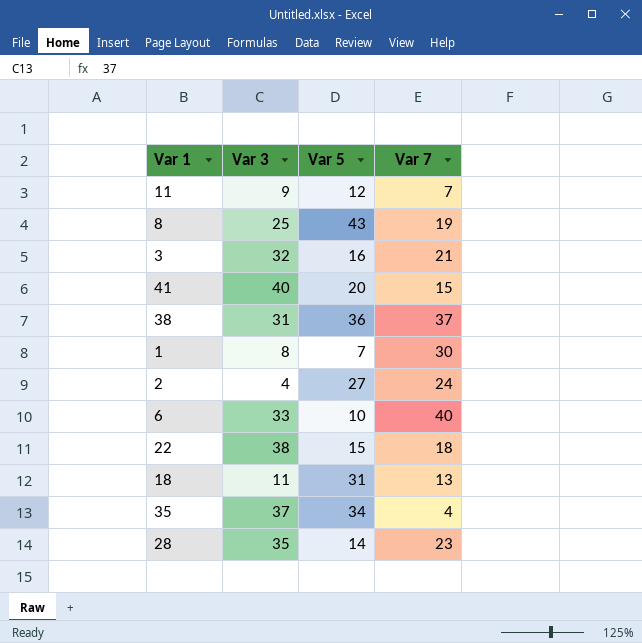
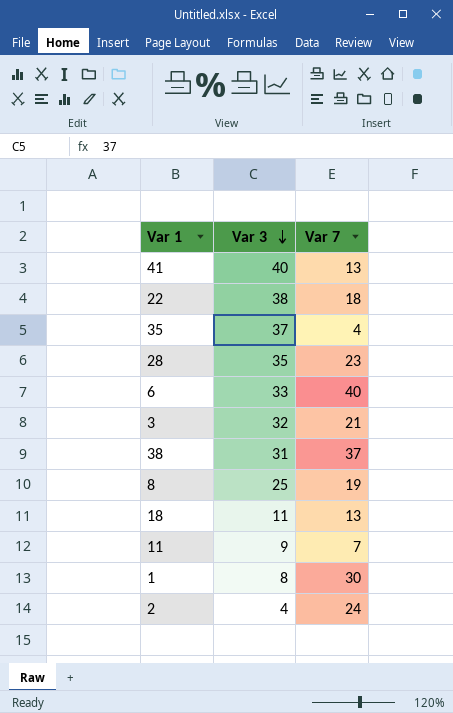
row order: none -> Var 3 descending
column Var 5 | position: 3 -> none
41 | Var 7: 15 -> 13

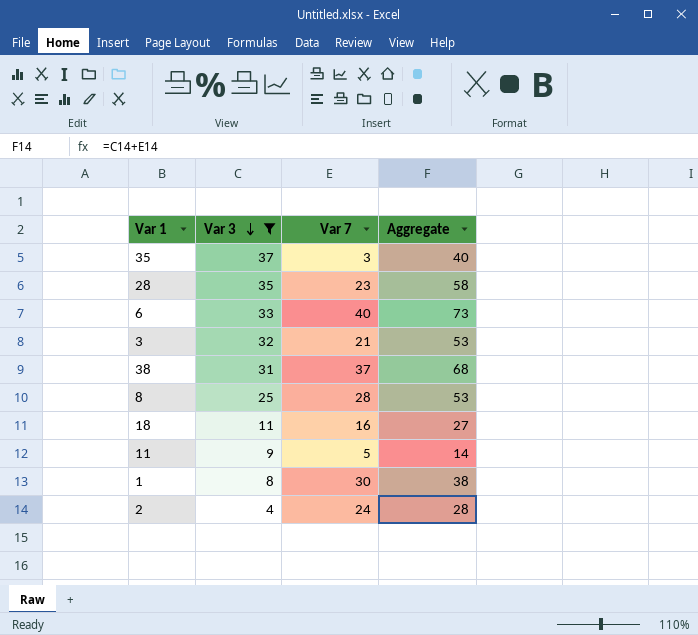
filter: none -> Var 3 <= 37
column Aggregate | formula: none -> [Var 3] + [Var 7]
35 | Var 7: 4 -> 3
8 | Var 7: 19 -> 28
18 | Var 7: 13 -> 16
11 | Var 7: 7 -> 5

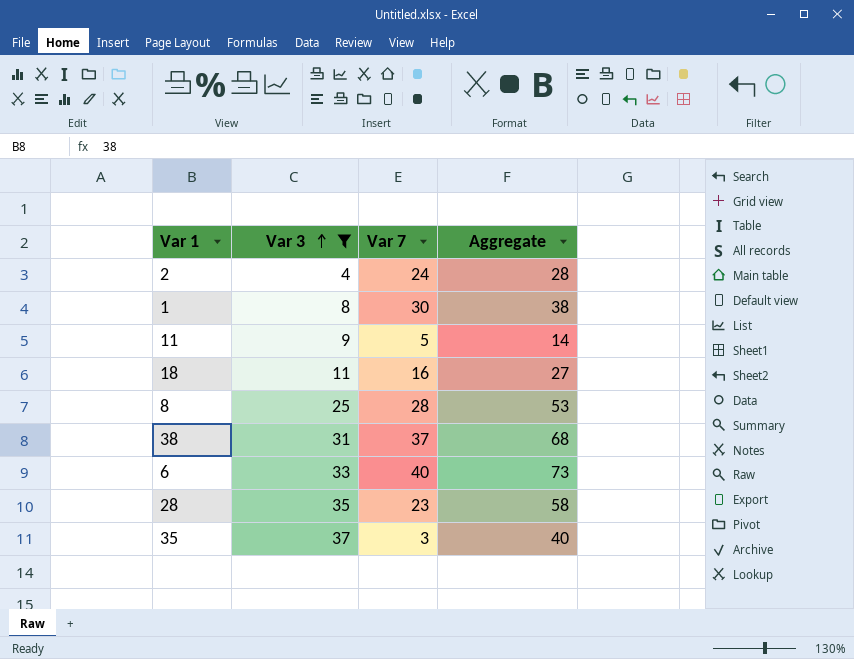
row order: Var 3 descending -> Var 3 ascending
row 3: 32 | 21 | 53 -> none

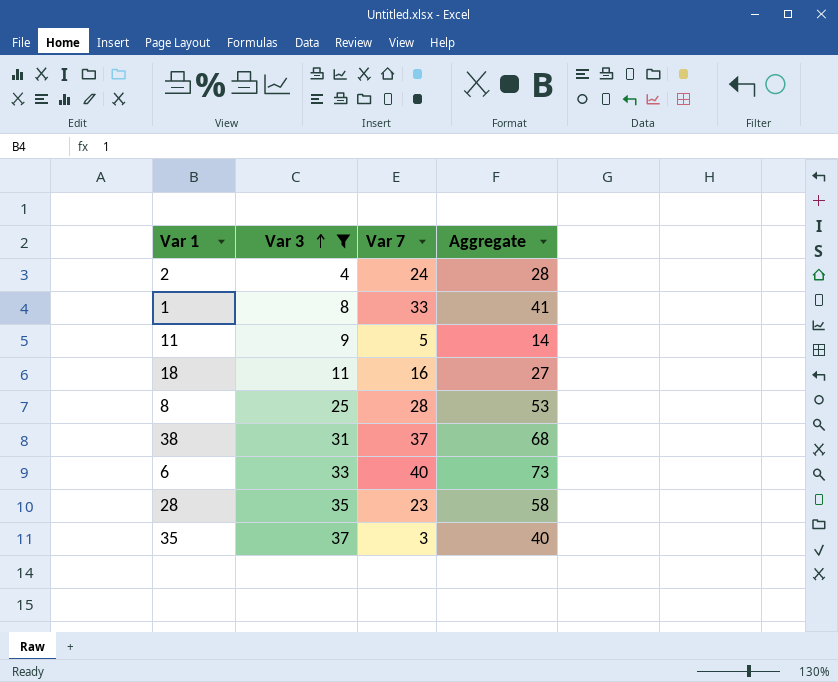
1 | Var 7: 30 -> 33
1 | Aggregate: 38 -> 41

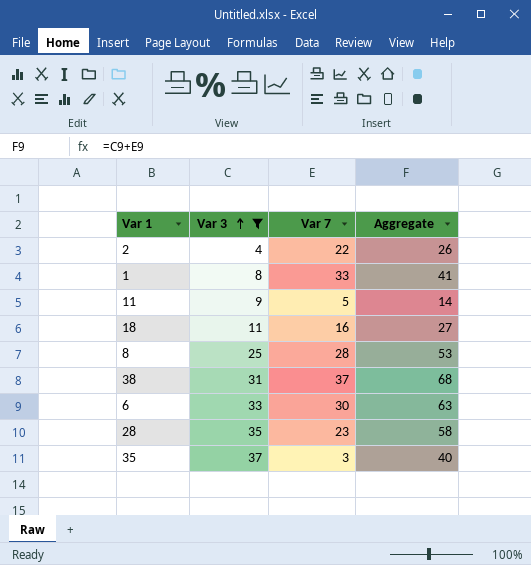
2 | Var 7: 24 -> 22
2 | Aggregate: 28 -> 26
6 | Var 7: 40 -> 30
6 | Aggregate: 73 -> 63

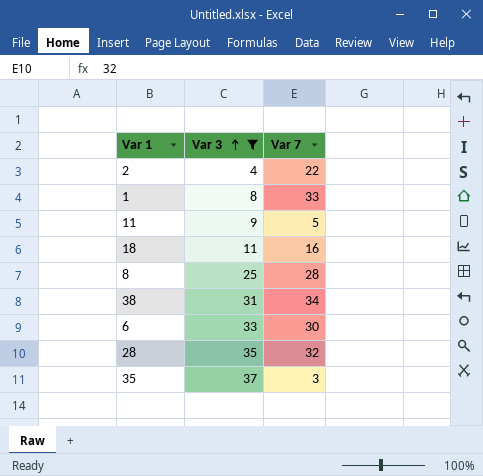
column Aggregate | formula: [Var 3] + [Var 7] -> none
38 | Var 7: 37 -> 34
28 | Var 7: 23 -> 32

